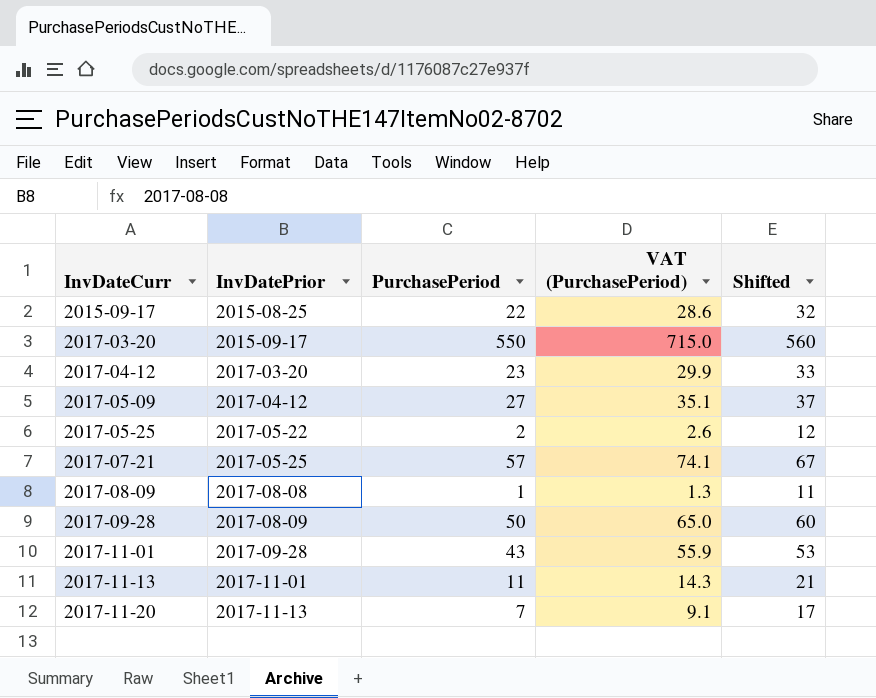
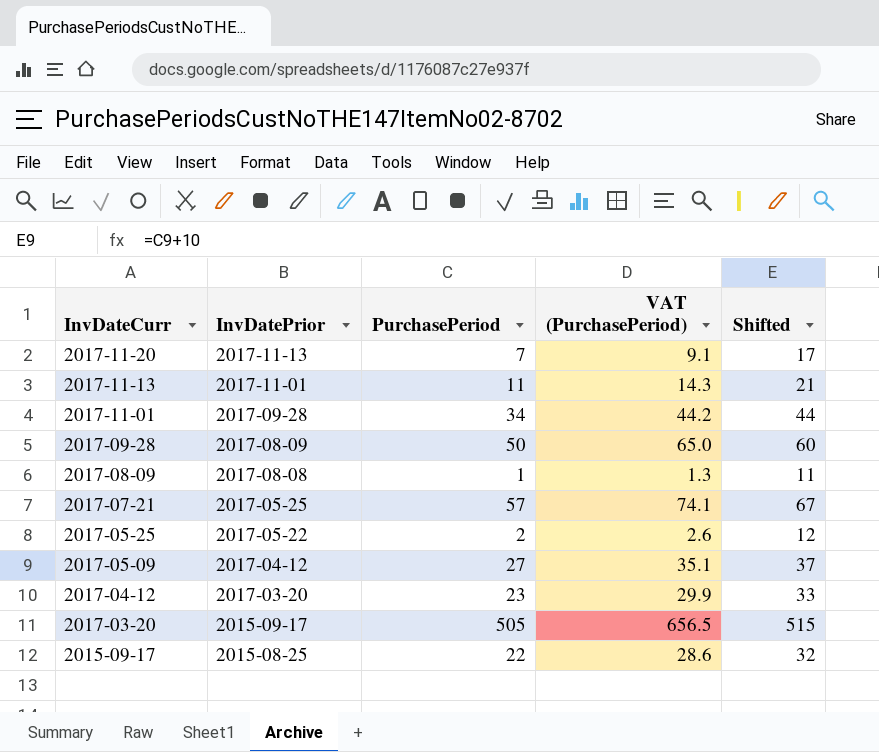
row order: InvDateCurr ascending -> InvDateCurr descending
2017-11-01 | PurchasePeriod: 43 -> 34
2017-11-01 | VAT (PurchasePeriod): 55.9 -> 44.2
2017-11-01 | Shifted: 53 -> 44
2017-03-20 | PurchasePeriod: 550 -> 505
2017-03-20 | VAT (PurchasePeriod): 715.0 -> 656.5
2017-03-20 | Shifted: 560 -> 515

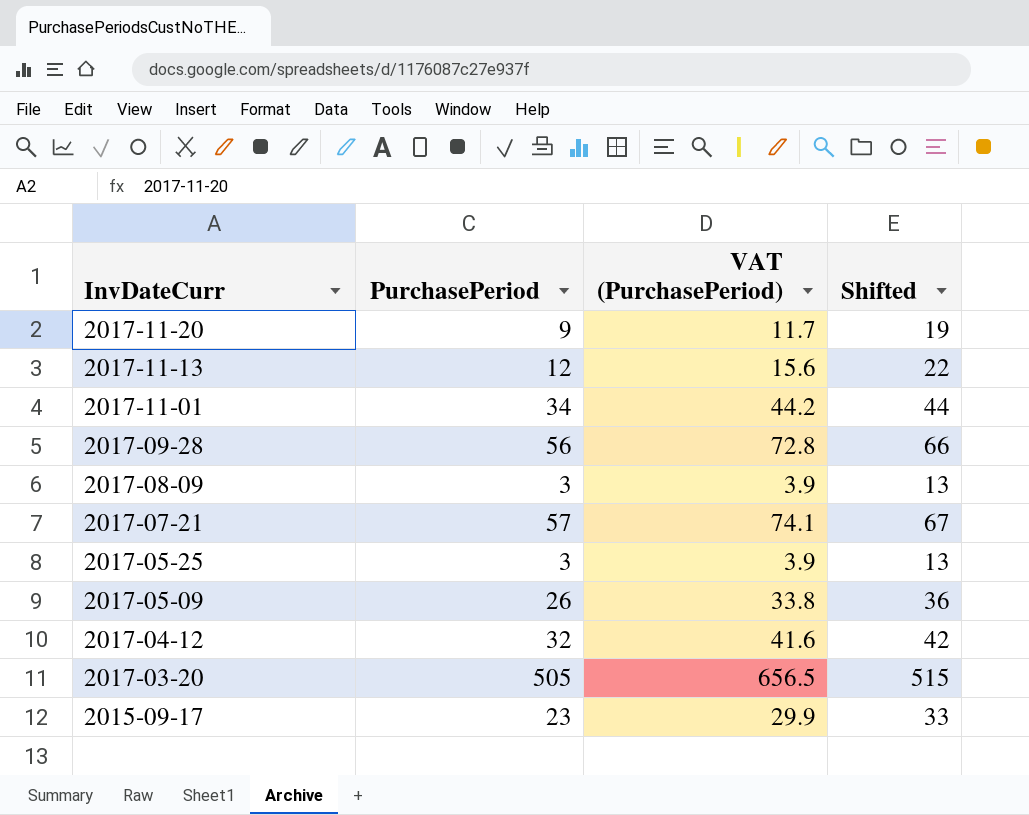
column InvDatePrior | position: 2 -> none
2017-11-20 | PurchasePeriod: 7 -> 9
2017-11-20 | VAT (PurchasePeriod): 9.1 -> 11.7
2017-11-20 | Shifted: 17 -> 19
2017-11-13 | PurchasePeriod: 11 -> 12
2017-11-13 | VAT (PurchasePeriod): 14.3 -> 15.6
2017-11-13 | Shifted: 21 -> 22
2017-09-28 | PurchasePeriod: 50 -> 56
2017-09-28 | VAT (PurchasePeriod): 65.0 -> 72.8
2017-09-28 | Shifted: 60 -> 66
2017-08-09 | PurchasePeriod: 1 -> 3
2017-08-09 | VAT (PurchasePeriod): 1.3 -> 3.9
2017-08-09 | Shifted: 11 -> 13
2017-05-25 | PurchasePeriod: 2 -> 3
2017-05-25 | VAT (PurchasePeriod): 2.6 -> 3.9
2017-05-25 | Shifted: 12 -> 13
2017-05-09 | PurchasePeriod: 27 -> 26
2017-05-09 | VAT (PurchasePeriod): 35.1 -> 33.8
2017-05-09 | Shifted: 37 -> 36
2017-04-12 | PurchasePeriod: 23 -> 32
2017-04-12 | VAT (PurchasePeriod): 29.9 -> 41.6
2017-04-12 | Shifted: 33 -> 42
2015-09-17 | PurchasePeriod: 22 -> 23
2015-09-17 | VAT (PurchasePeriod): 28.6 -> 29.9
2015-09-17 | Shifted: 32 -> 33

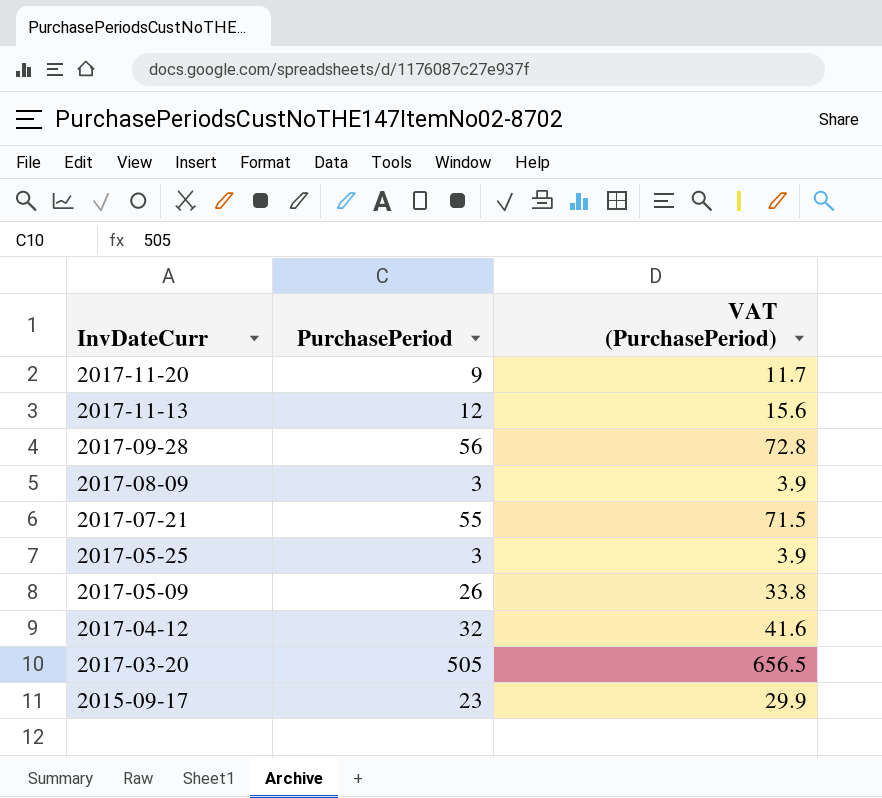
column Shifted | formula: [PurchasePeriod] + 10 -> none
row 2017-11-01: 34 | 44.2 | 44 -> none
2017-07-21 | PurchasePeriod: 57 -> 55
2017-07-21 | VAT (PurchasePeriod): 74.1 -> 71.5

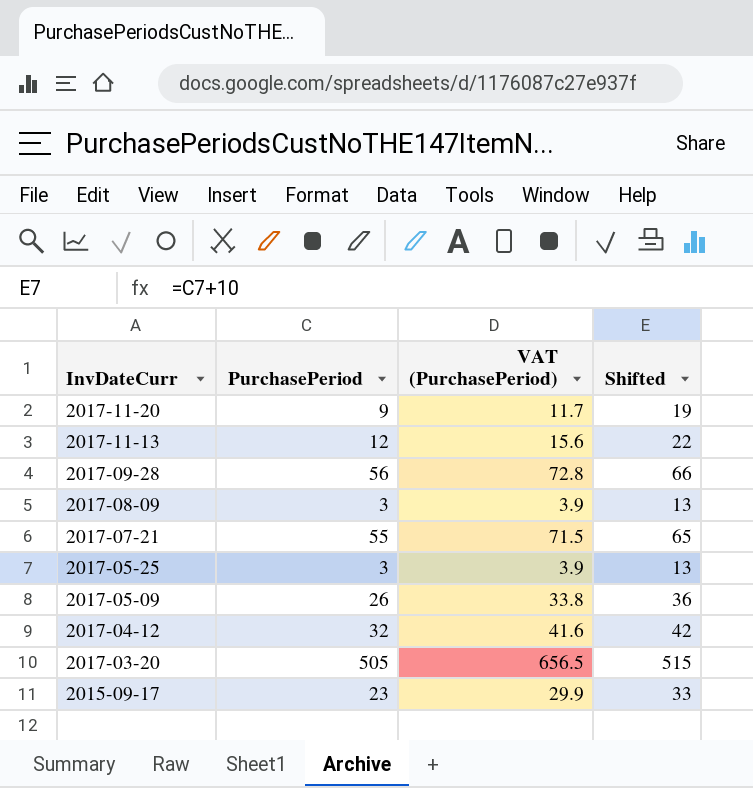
column Shifted | formula: none -> [PurchasePeriod] + 10

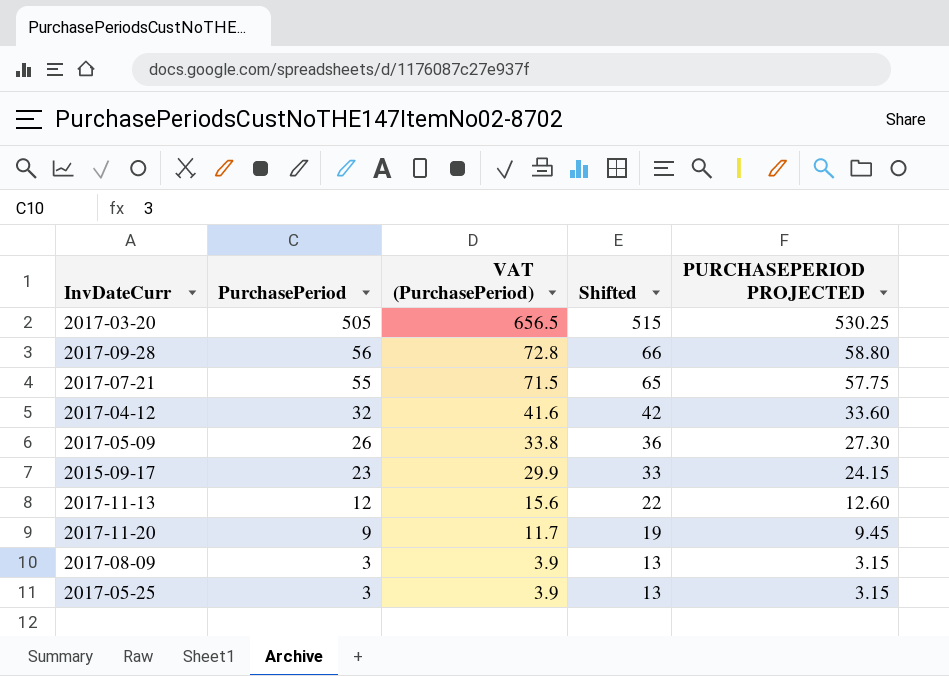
row order: InvDateCurr descending -> PurchasePeriod descending
column PURCHASEPERIOD PROJECTED | formula: none -> [PurchasePeriod] * 1.05

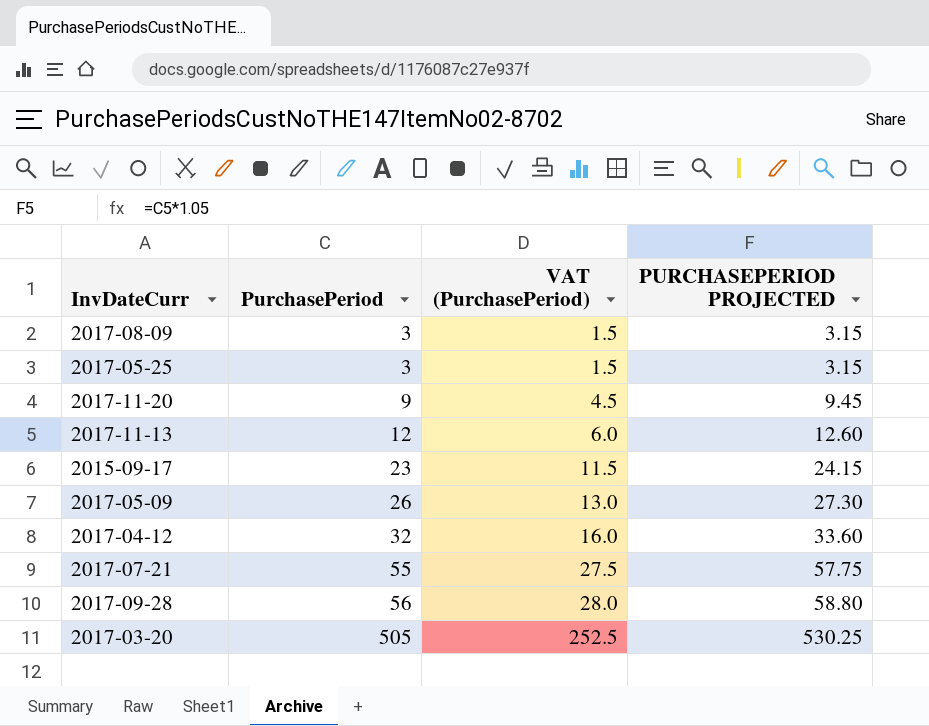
row order: PurchasePeriod descending -> PurchasePeriod ascending
column Shifted | formula: [PurchasePeriod] + 10 -> none
column VAT (PurchasePeriod) | formula: [PurchasePeriod] * 1.3 -> [PurchasePeriod] * 0.5

